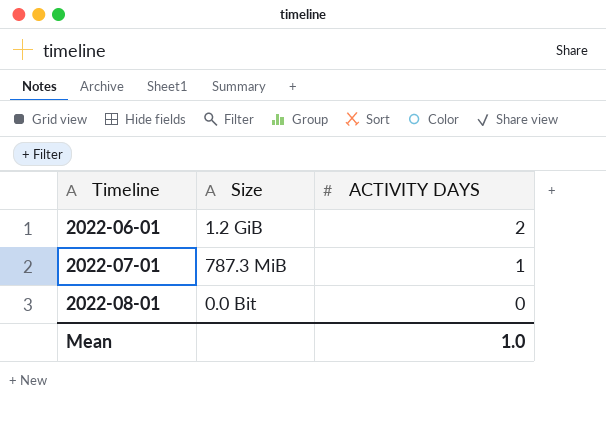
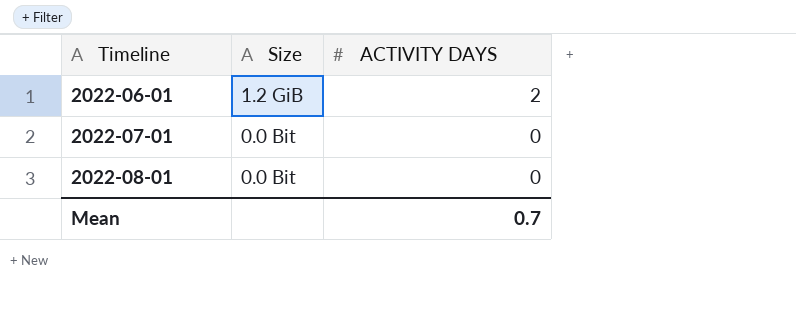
2022-07-01 | Size: 787.3 MiB -> 0.0 Bit
2022-07-01 | ACTIVITY DAYS: 1 -> 0
Mean | ACTIVITY DAYS: 1.0 -> 0.7

